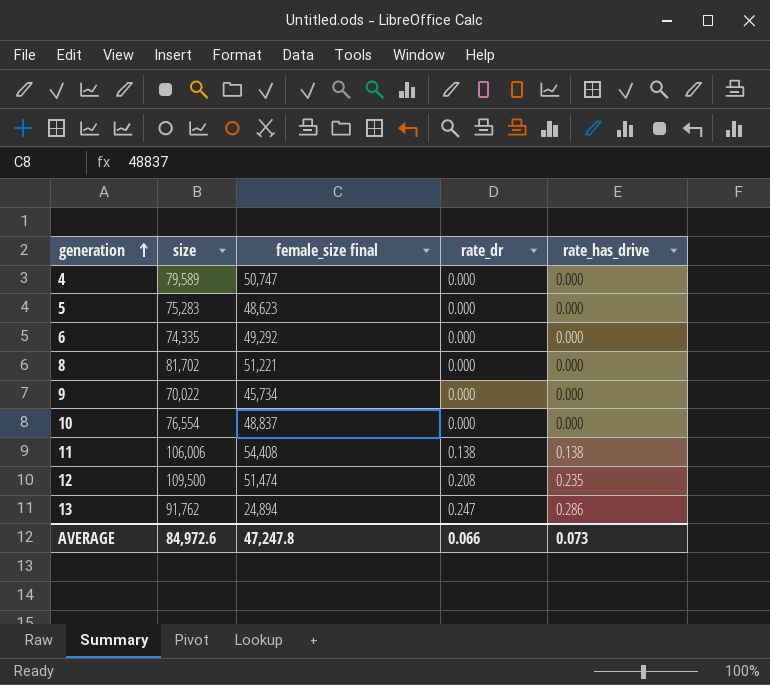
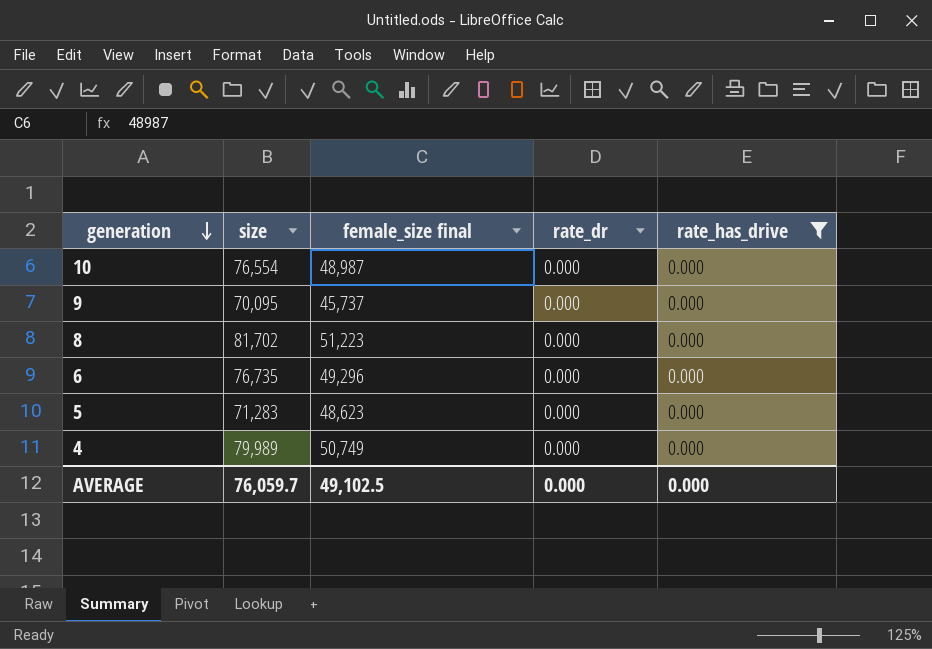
filter: none -> rate_has_drive = 0.000
row order: generation ascending -> generation descending
10 | female_size final: 48,837 -> 48,987
9 | size: 70,022 -> 70,095
9 | female_size final: 45,734 -> 45,737
8 | female_size final: 51,221 -> 51,223
6 | size: 74,335 -> 76,735
6 | female_size final: 49,292 -> 49,296
5 | size: 75,283 -> 71,283
4 | size: 79,589 -> 79,989
4 | female_size final: 50,747 -> 50,749
AVERAGE | size: 84,972.6 -> 76,059.7
AVERAGE | female_size final: 47,247.8 -> 49,102.5
AVERAGE | rate_dr: 0.066 -> 0.000
AVERAGE | rate_has_drive: 0.073 -> 0.000

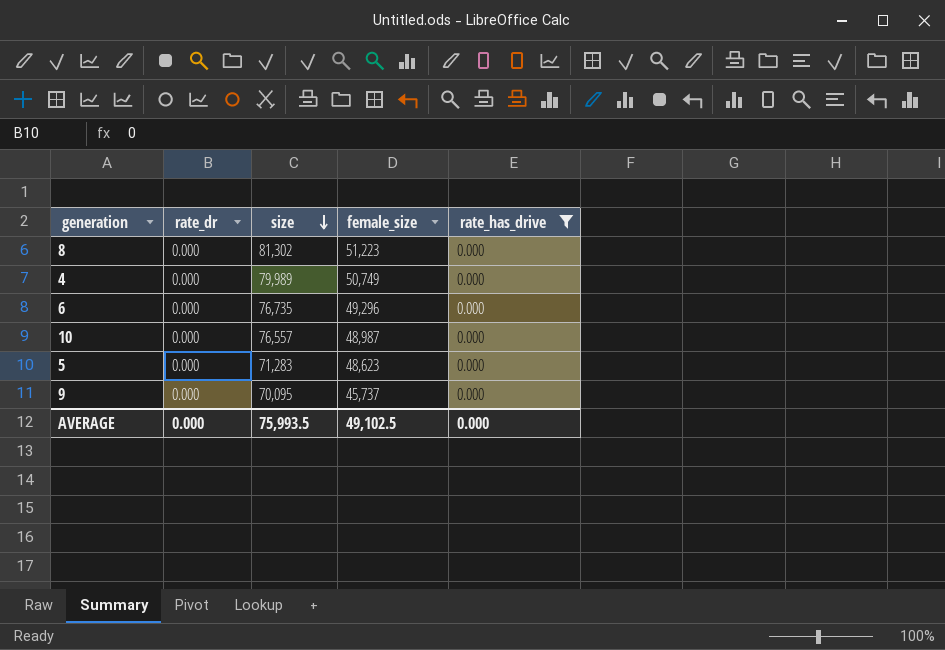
row order: generation descending -> size descending
column rate_dr | position: 4 -> 2
column name: female_size final -> female_size
8 | size: 81,702 -> 81,302
10 | size: 76,554 -> 76,557
AVERAGE | size: 76,059.7 -> 75,993.5

